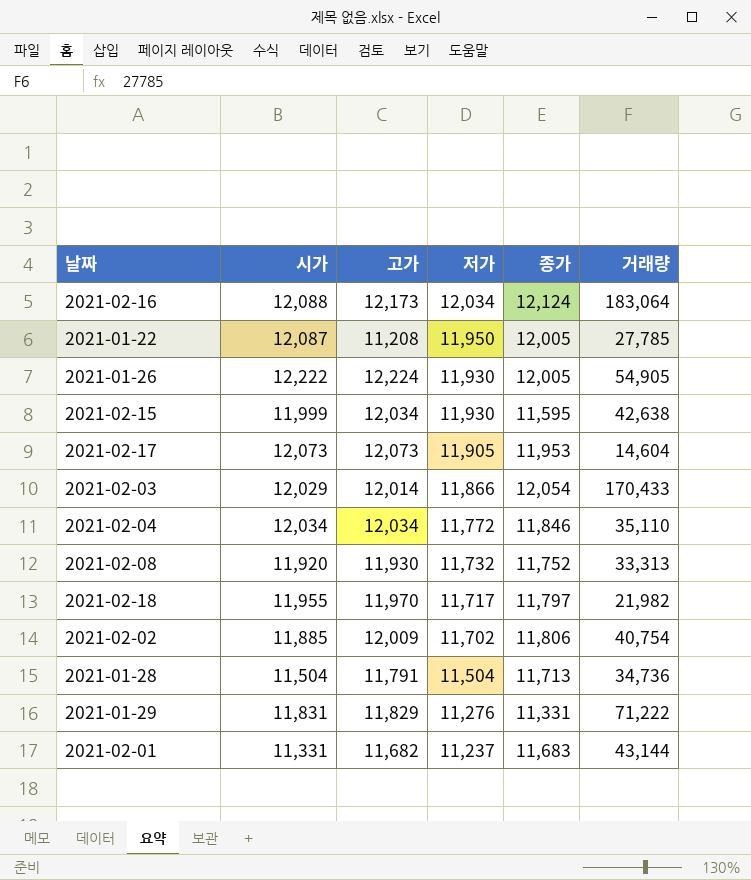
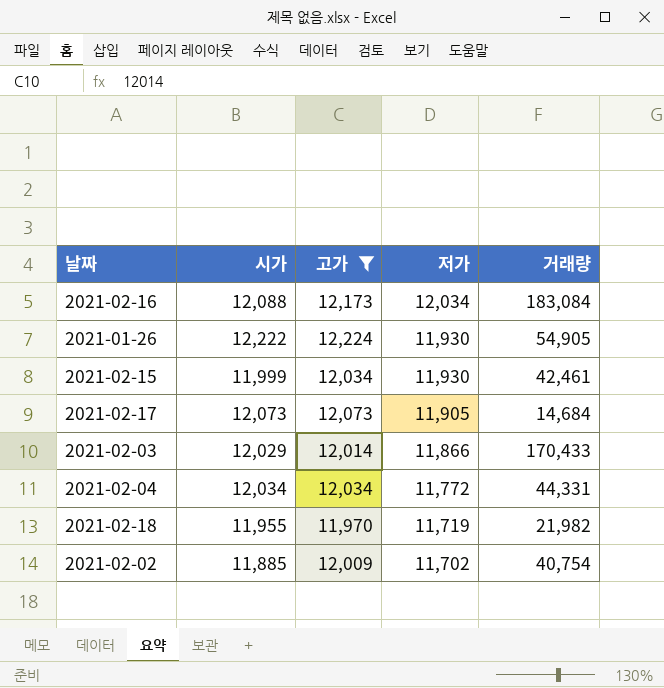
filter: none -> 고가 >= 11,970
column 종가 | position: 5 -> none
2021-02-16 | 거래량: 183,064 -> 183,084
2021-02-15 | 거래량: 42,638 -> 42,461
2021-02-17 | 거래량: 14,604 -> 14,684
2021-02-04 | 거래량: 35,110 -> 44,331
2021-02-18 | 저가: 11,717 -> 11,719

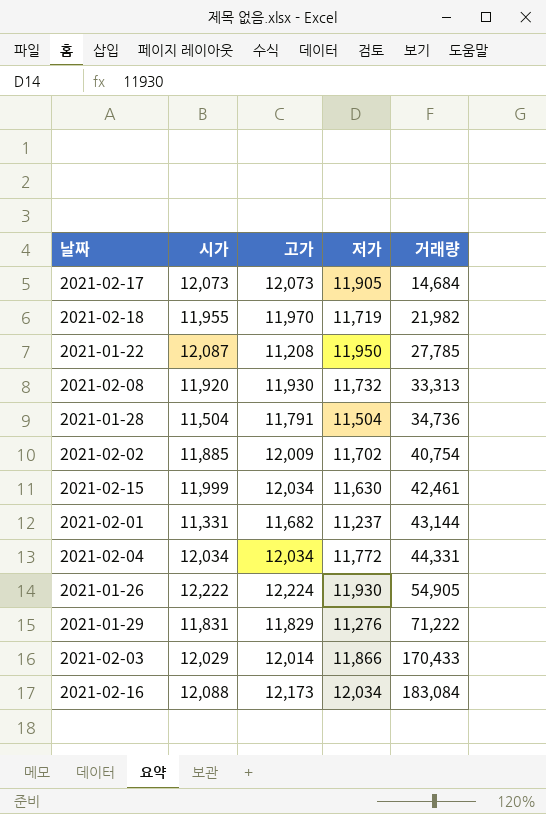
filter: 고가 >= 11,970 -> none
row order: 저가 descending -> 거래량 ascending
2021-02-15 | 저가: 11,930 -> 11,630

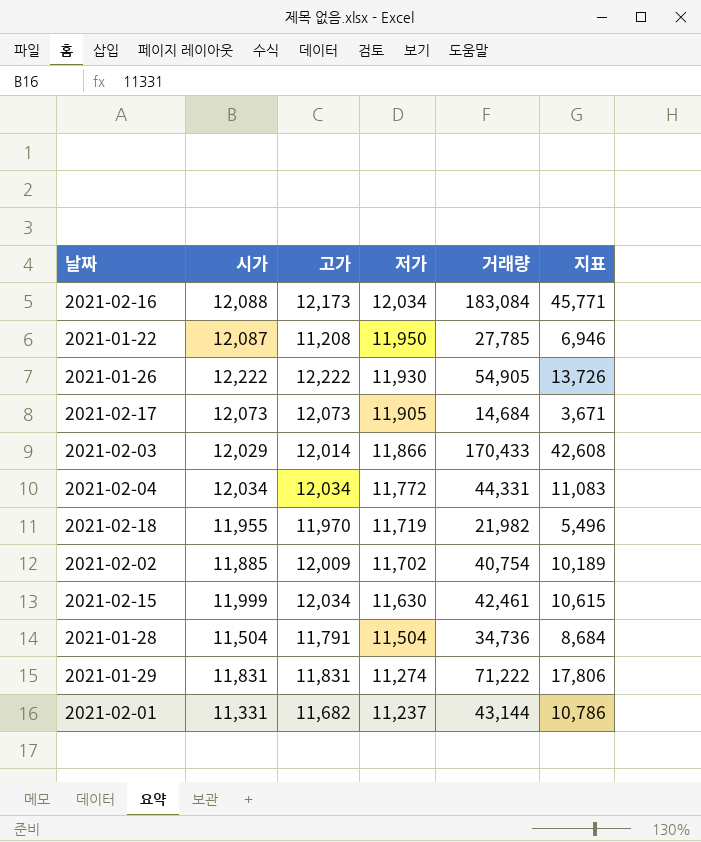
row order: 거래량 ascending -> 저가 descending
column 지표 | formula: none -> [거래량] * 0.25
row 2021-02-08: 11,920 | 11,930 | 11,732 | 33,313 -> none
2021-01-26 | 고가: 12,224 -> 12,222
2021-01-29 | 고가: 11,829 -> 11,831
2021-01-29 | 저가: 11,276 -> 11,274

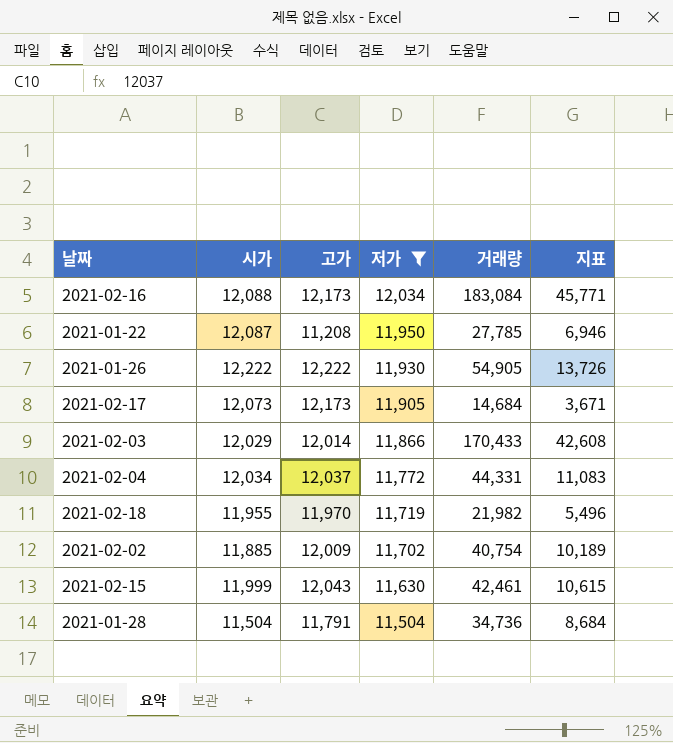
filter: none -> 저가 >= 11,504
2021-02-17 | 고가: 12,073 -> 12,173
2021-02-04 | 고가: 12,034 -> 12,037
2021-02-15 | 고가: 12,034 -> 12,043

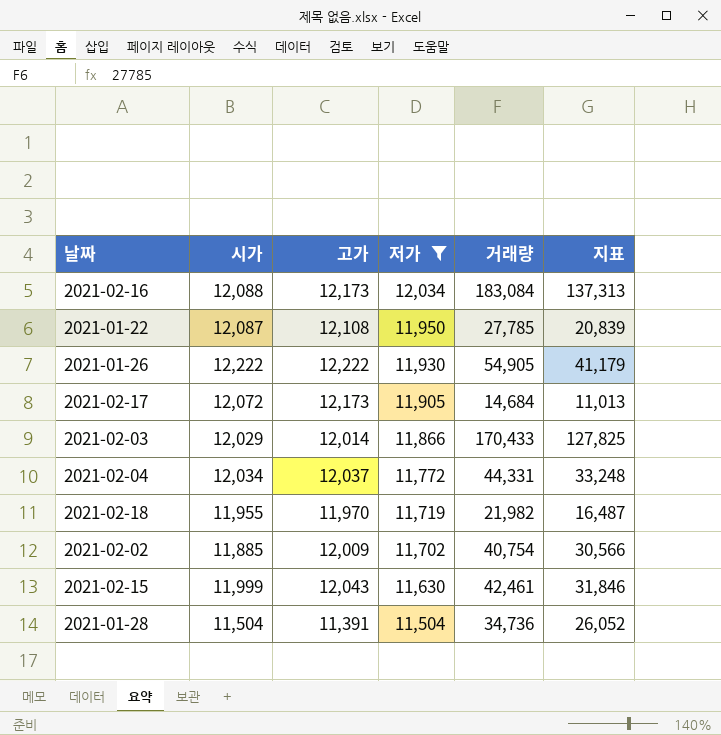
column 지표 | formula: [거래량] * 0.25 -> [거래량] * 0.75
2021-01-22 | 고가: 11,208 -> 12,108
2021-02-17 | 시가: 12,073 -> 12,072
2021-01-28 | 고가: 11,791 -> 11,391

